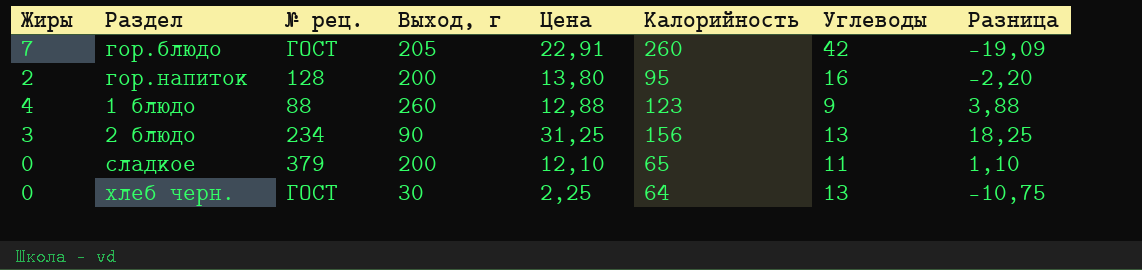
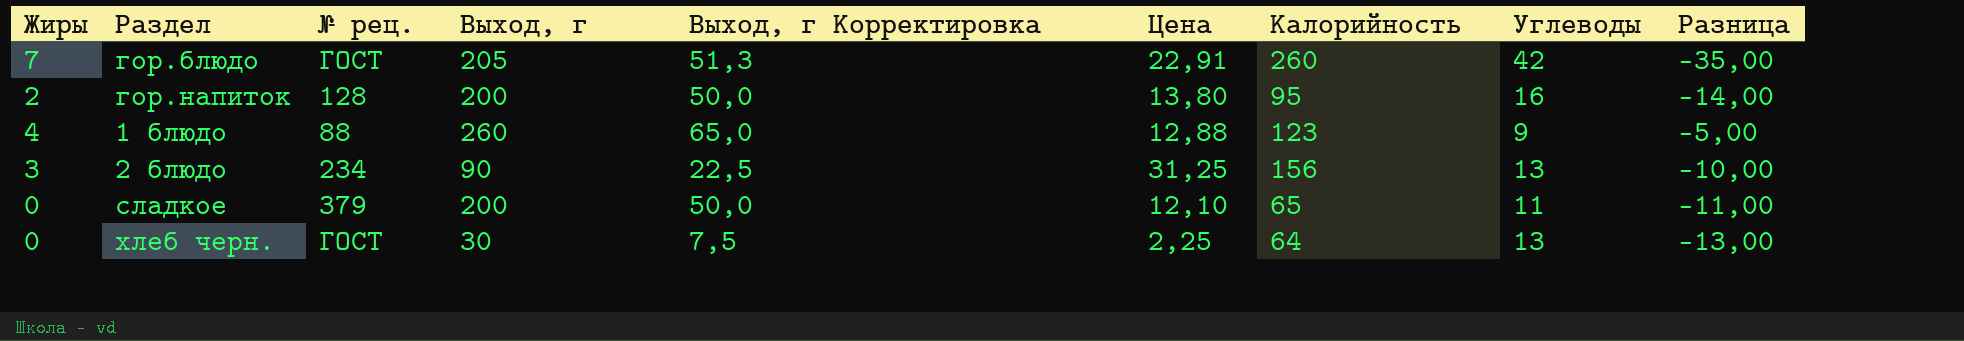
column Выход, г Корректировка | formula: none -> [Выход, г] * 0,25
column Разница | formula: [Цена] - [Углеводы] -> [Жиры] - [Углеводы]

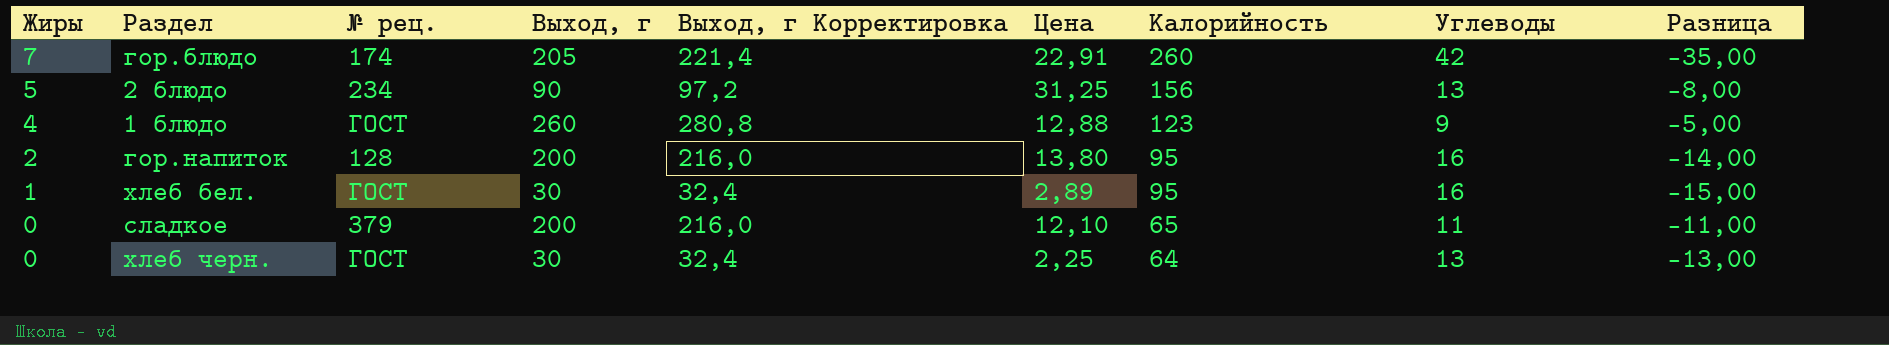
row order: none -> Жиры descending
column Выход, г Корректировка | formula: [Выход, г] * 0,25 -> [Выход, г] * 1,08
гор.блюдо | № рец.: ГОСТ -> 174
2 блюдо | Жиры: 3 -> 5
2 блюдо | Разница: -10,00 -> -8,00
1 блюдо | № рец.: 88 -> ГОСТ
row хлеб бел.: none -> 1 | ГОСТ | 30 | 32,4 | 2,89 | 95 | 16 | -15,00

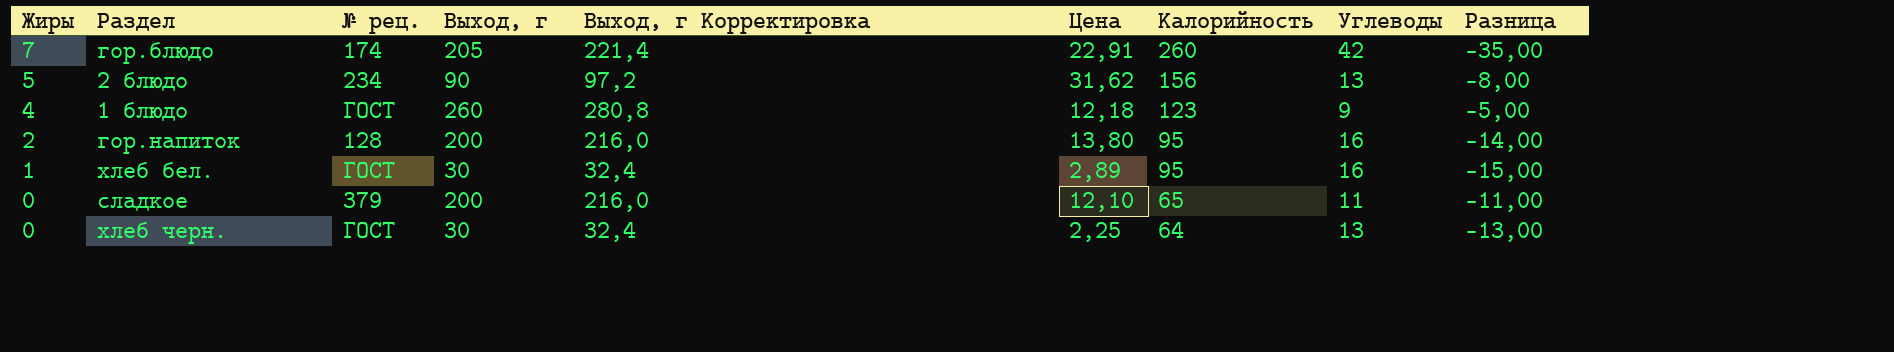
2 блюдо | Цена: 31,25 -> 31,62
1 блюдо | Цена: 12,88 -> 12,18

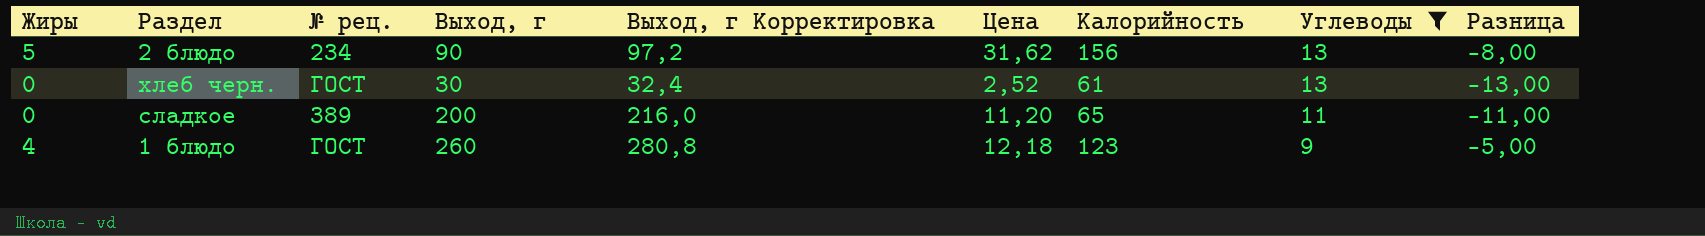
filter: none -> Углеводы <= 13
row order: Жиры descending -> Углеводы descending
хлеб черн. | Цена: 2,25 -> 2,52
хлеб черн. | Калорийность: 64 -> 61
сладкое | № рец.: 379 -> 389
сладкое | Цена: 12,10 -> 11,20

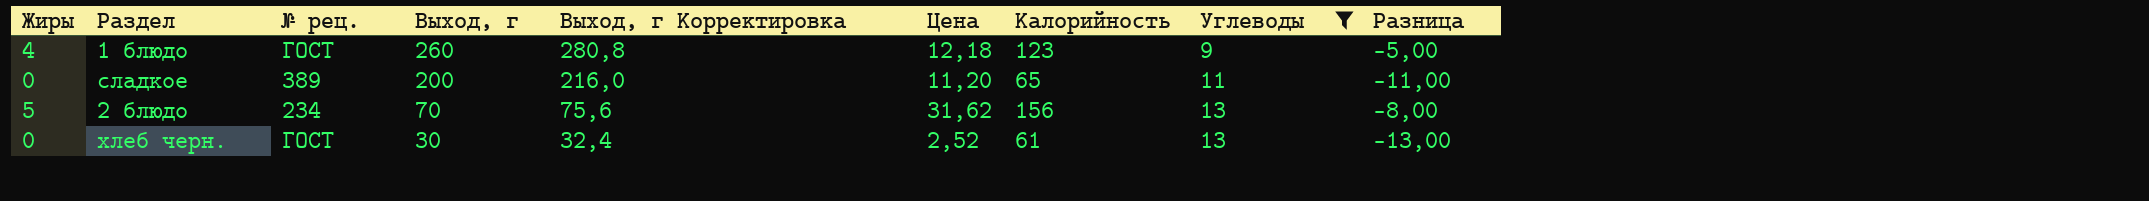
row order: Углеводы descending -> Выход, г descending
2 блюдо | Выход, г: 90 -> 70
2 блюдо | Выход, г Корректировка: 97,2 -> 75,6

